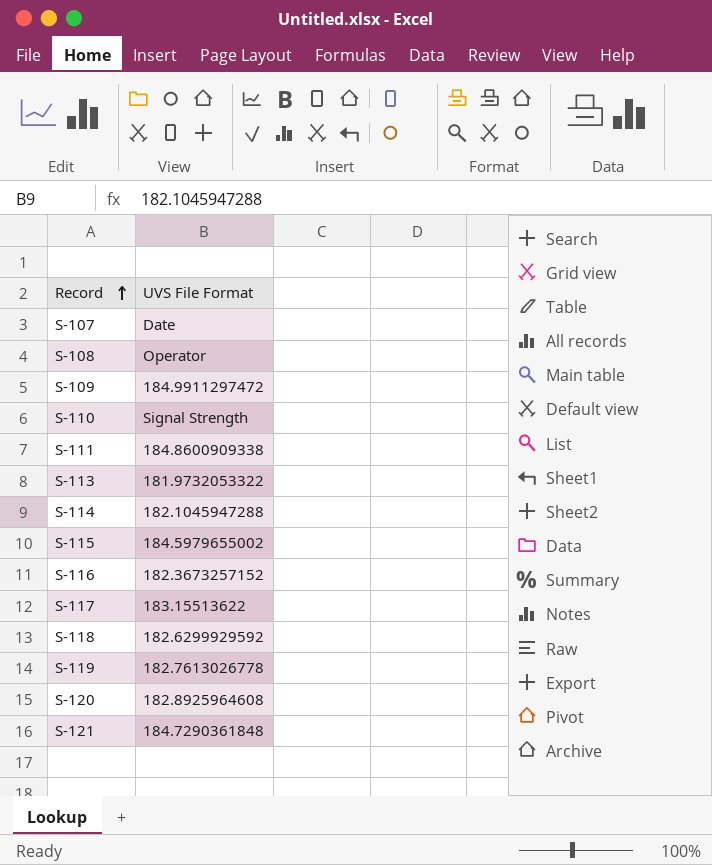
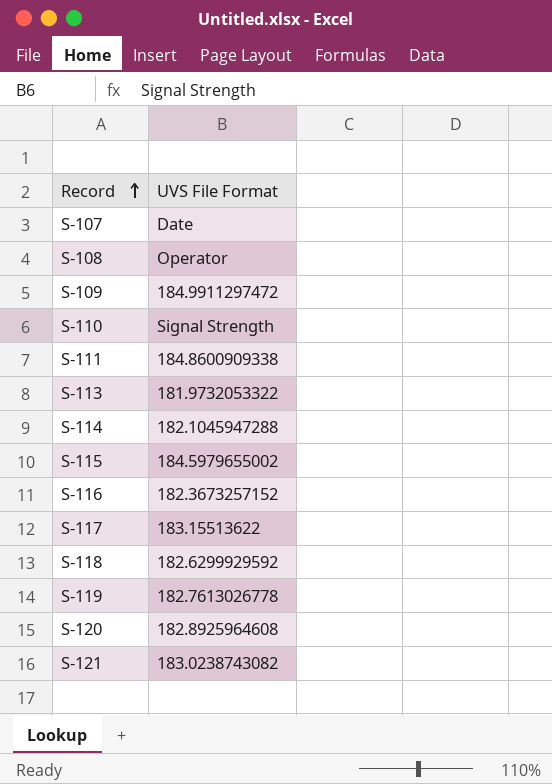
S-121 | UVS File Format: 184.7290361848 -> 183.0238743082

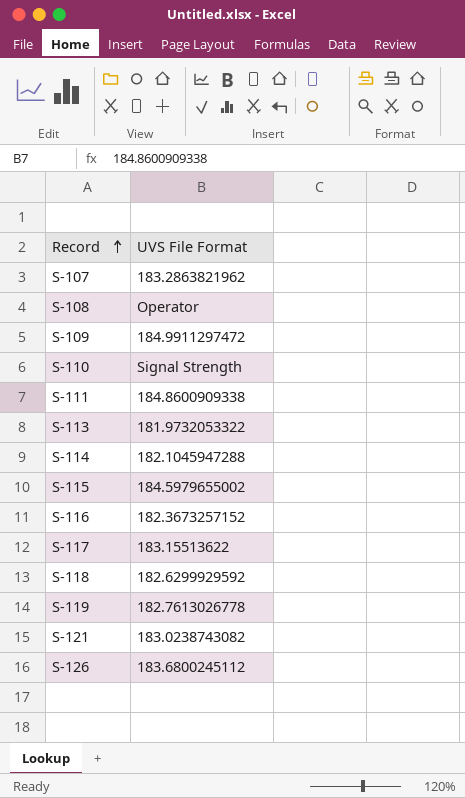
row S-120: 182.8925964608 -> none
S-107 | UVS File Format: Date -> 183.2863821962
row S-126: none -> 183.6800245112

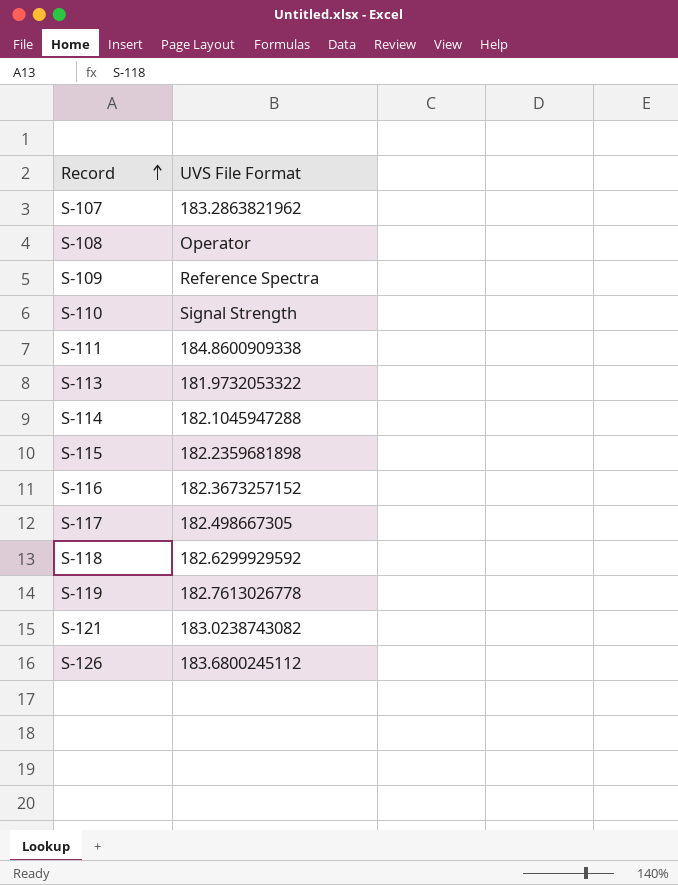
S-109 | UVS File Format: 184.9911297472 -> Reference Spectra
S-115 | UVS File Format: 184.5979655002 -> 182.2359681898
S-117 | UVS File Format: 183.15513622 -> 182.498667305

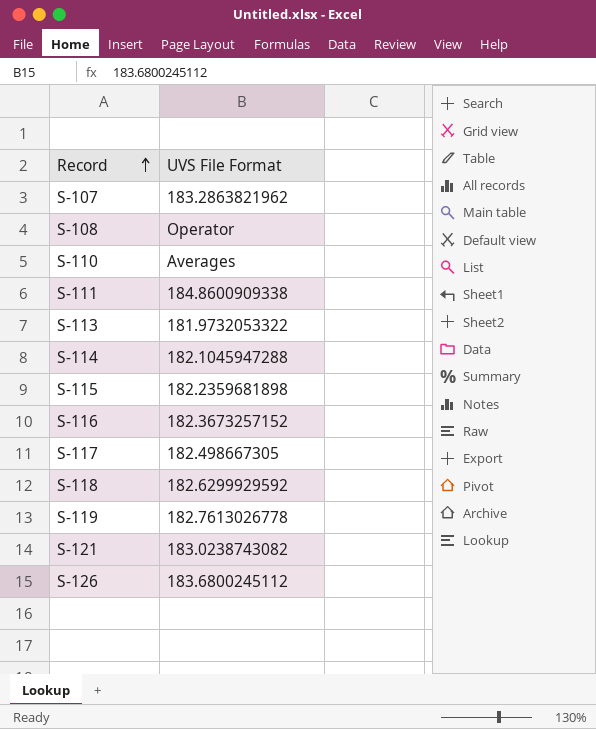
row S-109: Reference Spectra -> none
S-110 | UVS File Format: Signal Strength -> Averages

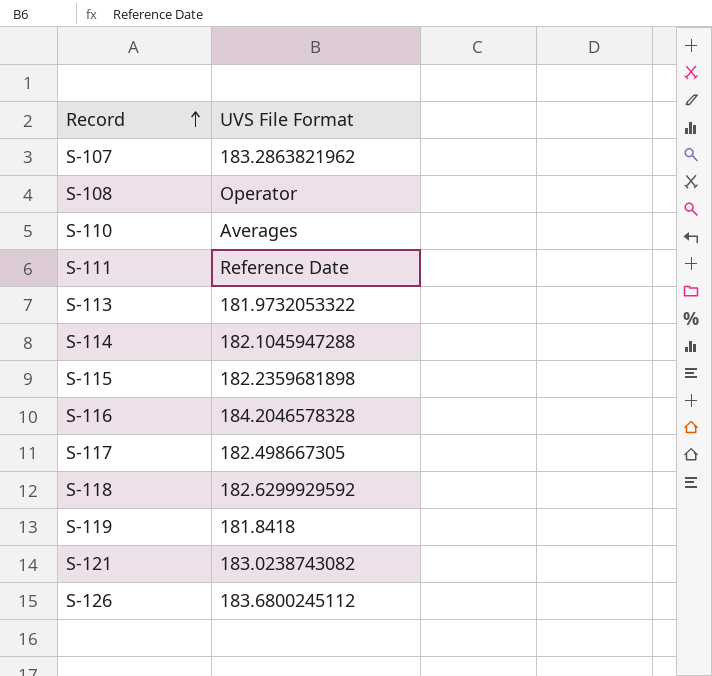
S-111 | UVS File Format: 184.8600909338 -> Reference Date
S-116 | UVS File Format: 182.3673257152 -> 184.2046578328
S-119 | UVS File Format: 182.7613026778 -> 181.8418

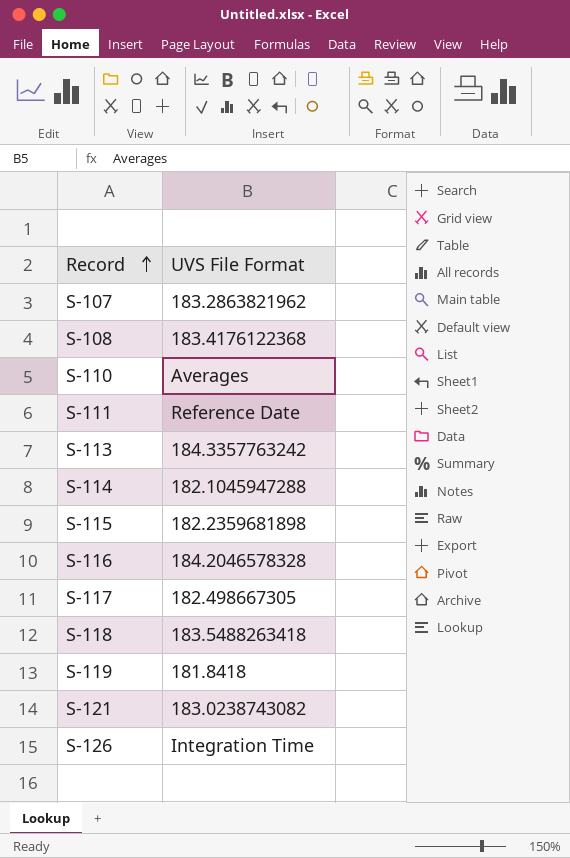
S-108 | UVS File Format: Operator -> 183.4176122368
S-113 | UVS File Format: 181.9732053322 -> 184.3357763242
S-118 | UVS File Format: 182.6299929592 -> 183.5488263418
S-126 | UVS File Format: 183.6800245112 -> Integration Time

